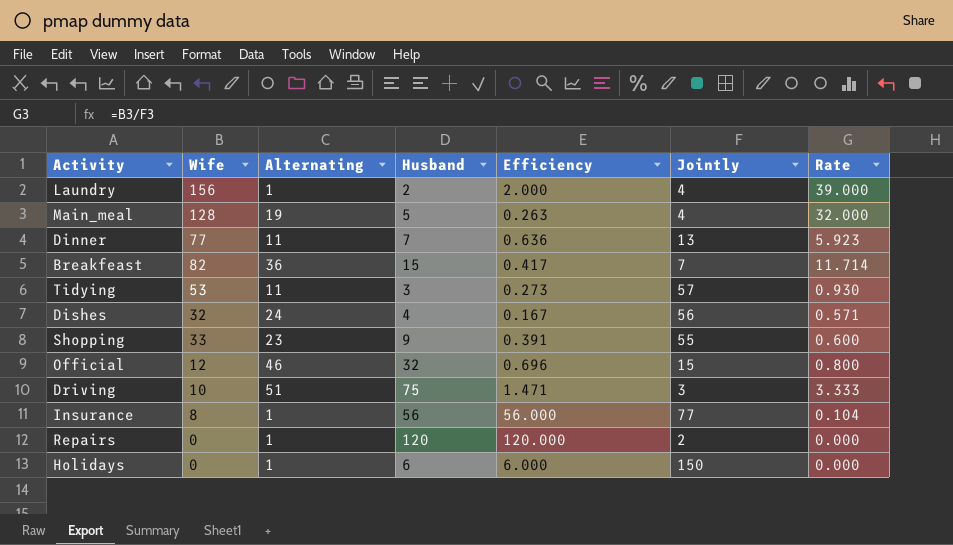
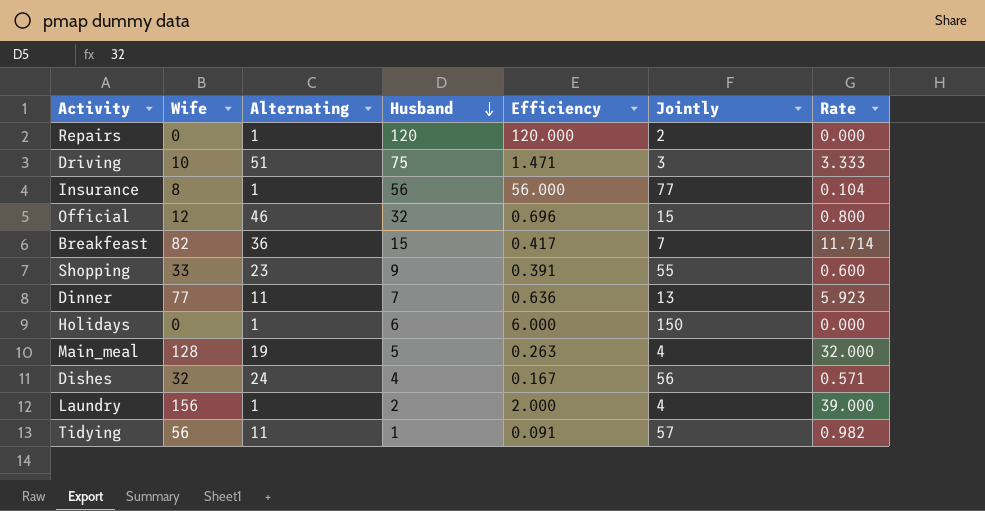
row order: none -> Husband descending
Tidying | Wife: 53 -> 56
Tidying | Husband: 3 -> 1
Tidying | Efficiency: 0.273 -> 0.091
Tidying | Rate: 0.930 -> 0.982

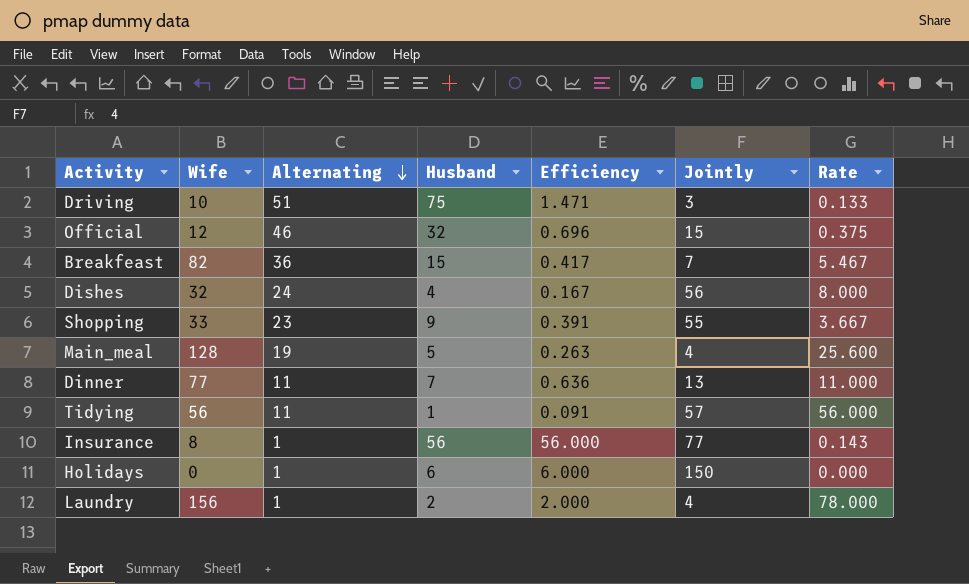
row order: Husband descending -> Alternating descending
column Rate | formula: [Wife] / [Jointly] -> [Wife] / [Husband]
row Repairs: 0 | 1 | 120 | 120.000 | 2 | 0.000 -> none

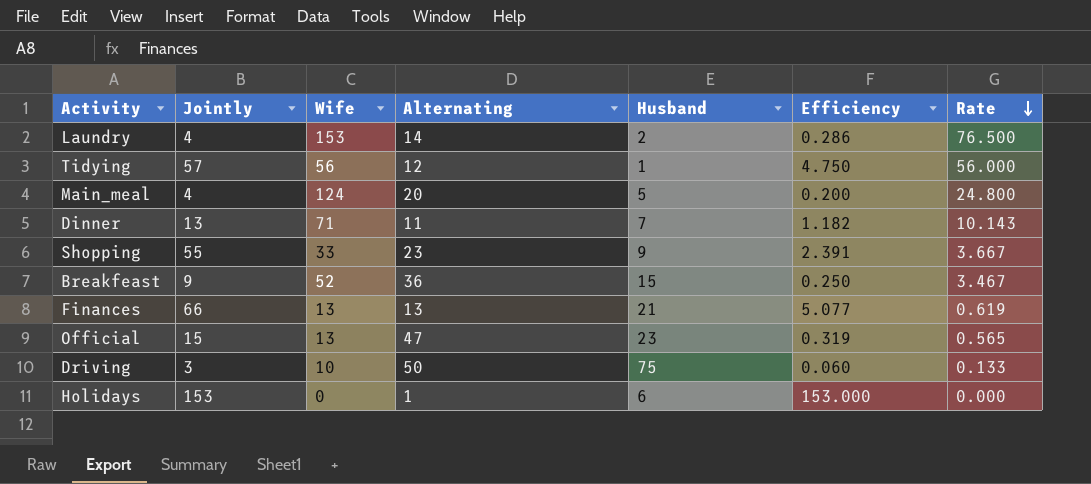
row order: Alternating descending -> Rate descending
column Jointly | position: 6 -> 2
column Efficiency | formula: [Husband] / [Alternating] -> [Jointly] / [Alternating]
row Dishes: 32 | 24 | 4 | 0.167 | 56 | 8.000 -> none
row Insurance: 8 | 1 | 56 | 56.000 | 77 | 0.143 -> none
Laundry | Wife: 156 -> 153
Laundry | Alternating: 1 -> 14
Laundry | Rate: 78.000 -> 76.500
Tidying | Alternating: 11 -> 12
Main_meal | Wife: 128 -> 124
Main_meal | Alternating: 19 -> 20
Main_meal | Rate: 25.600 -> 24.800
Dinner | Wife: 77 -> 71
Dinner | Rate: 11.000 -> 10.143
Breakfeast | Jointly: 7 -> 9
Breakfeast | Wife: 82 -> 52
Breakfeast | Rate: 5.467 -> 3.467
row Finances: none -> 66 | 13 | 13 | 21 | 5.077 | 0.619
Official | Wife: 12 -> 13
Official | Alternating: 46 -> 47
Official | Husband: 32 -> 23
Official | Rate: 0.375 -> 0.565
Driving | Alternating: 51 -> 50
Holidays | Jointly: 150 -> 153

